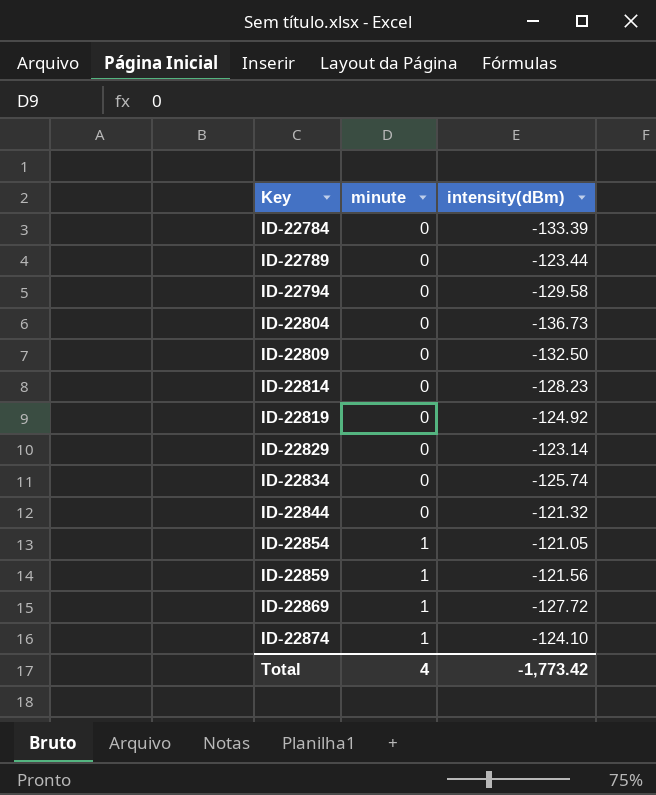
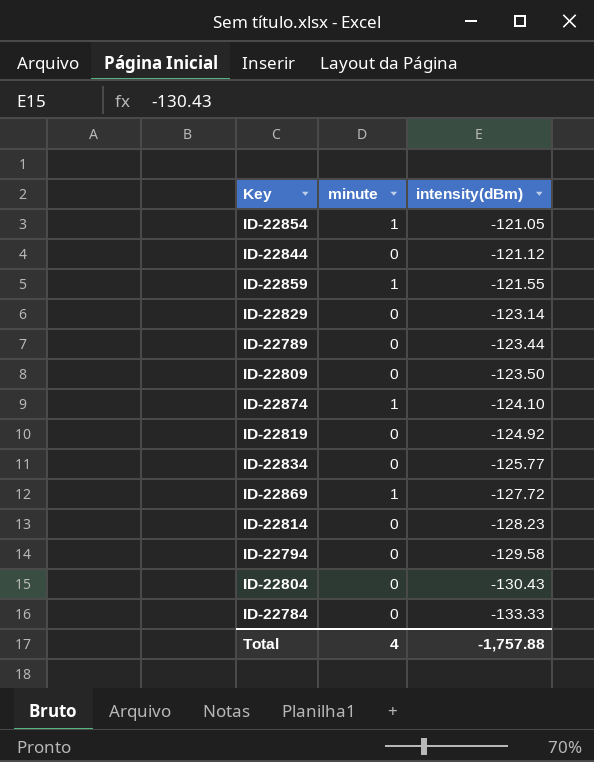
row order: Key ascending -> intensity(dBm) descending
ID-22844 | intensity(dBm): -121.32 -> -121.12
ID-22859 | intensity(dBm): -121.56 -> -121.55
ID-22809 | intensity(dBm): -132.50 -> -123.50
ID-22834 | intensity(dBm): -125.74 -> -125.77
ID-22804 | intensity(dBm): -136.73 -> -130.43
ID-22784 | intensity(dBm): -133.39 -> -133.33
Total | intensity(dBm): -1,773.42 -> -1,757.88

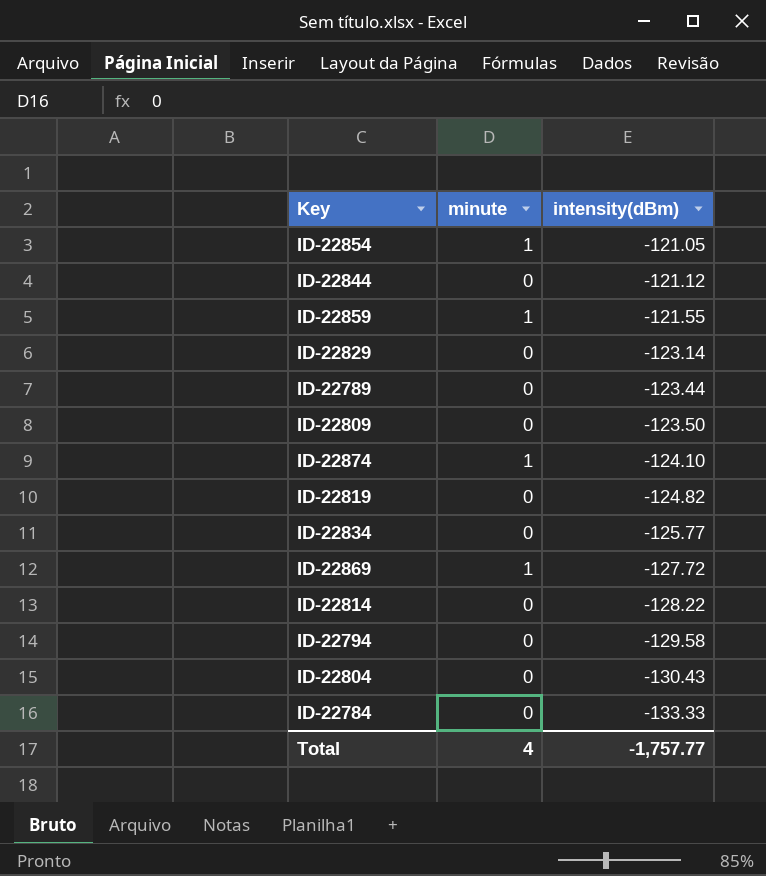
ID-22819 | intensity(dBm): -124.92 -> -124.82
ID-22814 | intensity(dBm): -128.23 -> -128.22
Total | intensity(dBm): -1,757.88 -> -1,757.77

